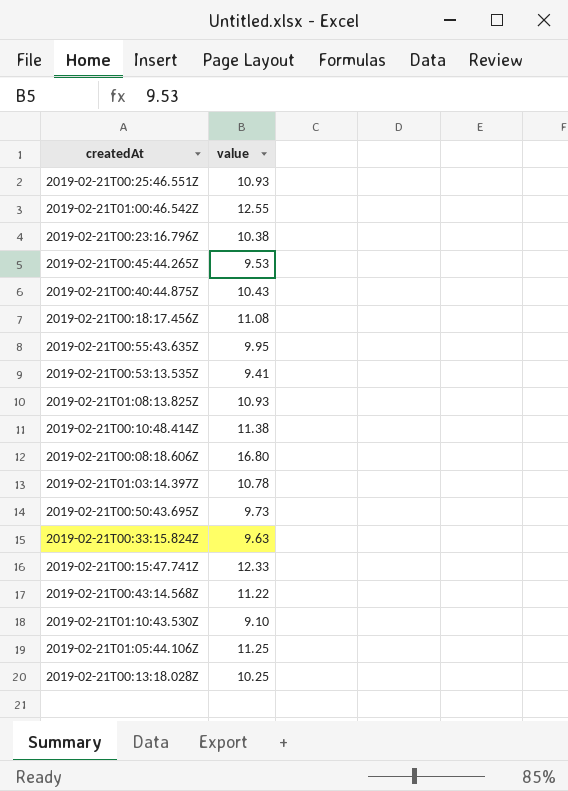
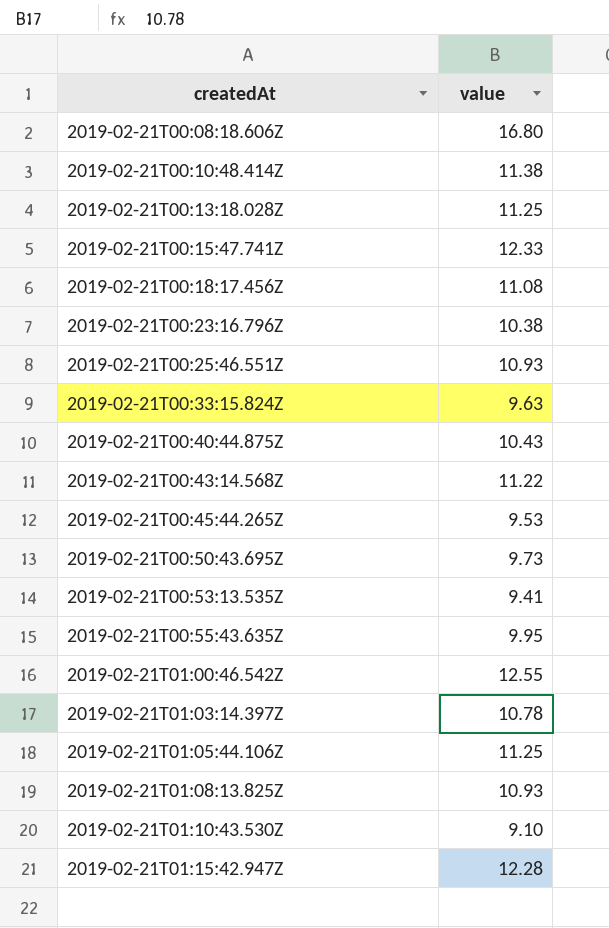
row order: none -> createdAt ascending
2019-02-21T00:13:18.028Z | value: 10.25 -> 11.25
row 2019-02-21T01:15:42.947Z: none -> 12.28

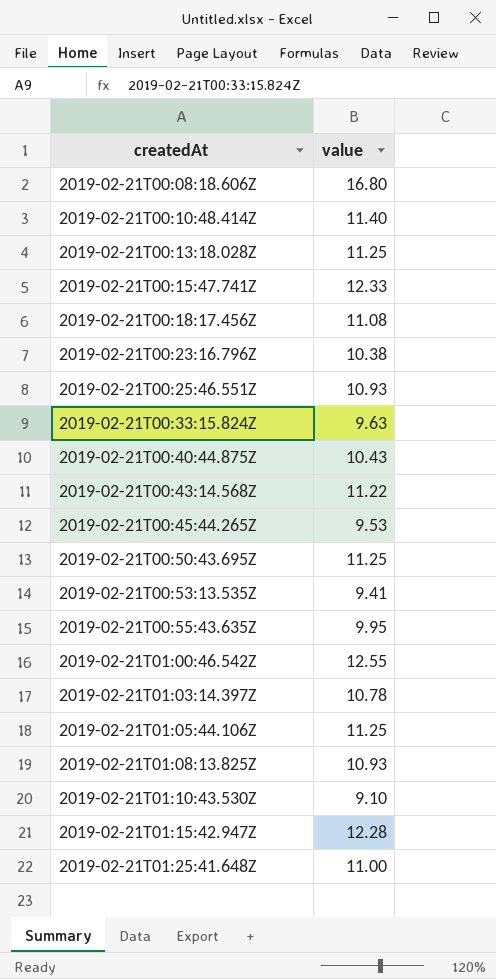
2019-02-21T00:10:48.414Z | value: 11.38 -> 11.40
2019-02-21T00:50:43.695Z | value: 9.73 -> 11.25
row 2019-02-21T01:25:41.648Z: none -> 11.00

